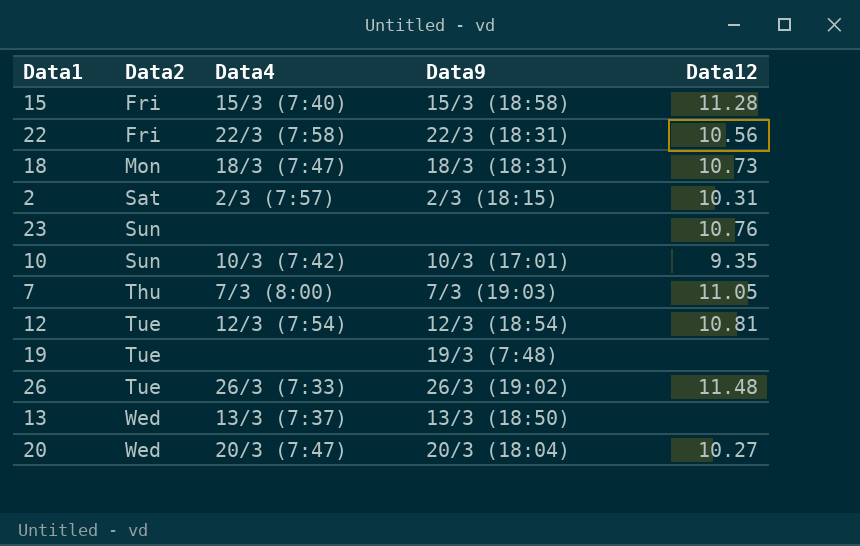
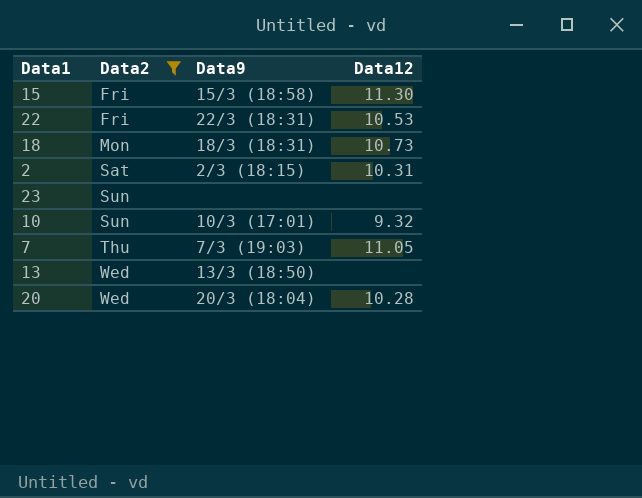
filter: none -> Data2 != Tue
column Data4 | position: 3 -> none
15 | Data12: 11.28 -> 11.30
22 | Data12: 10.56 -> 10.53
23 | Data12: 10.76 -> none
10 | Data12: 9.35 -> 9.32
20 | Data12: 10.27 -> 10.28

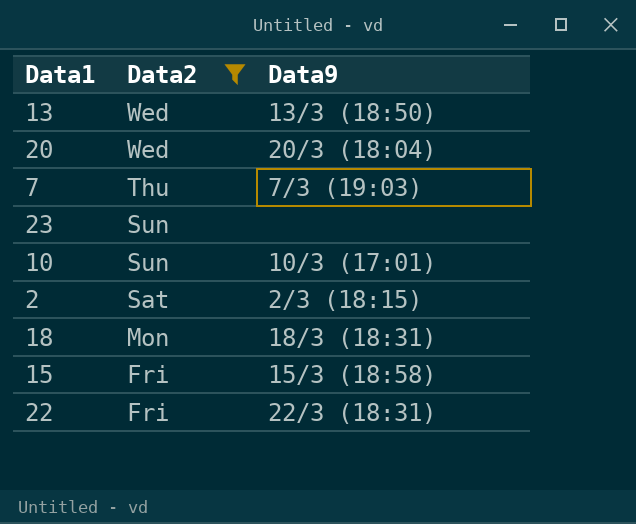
row order: Data2 ascending -> Data2 descending
column Data12 | position: 4 -> none

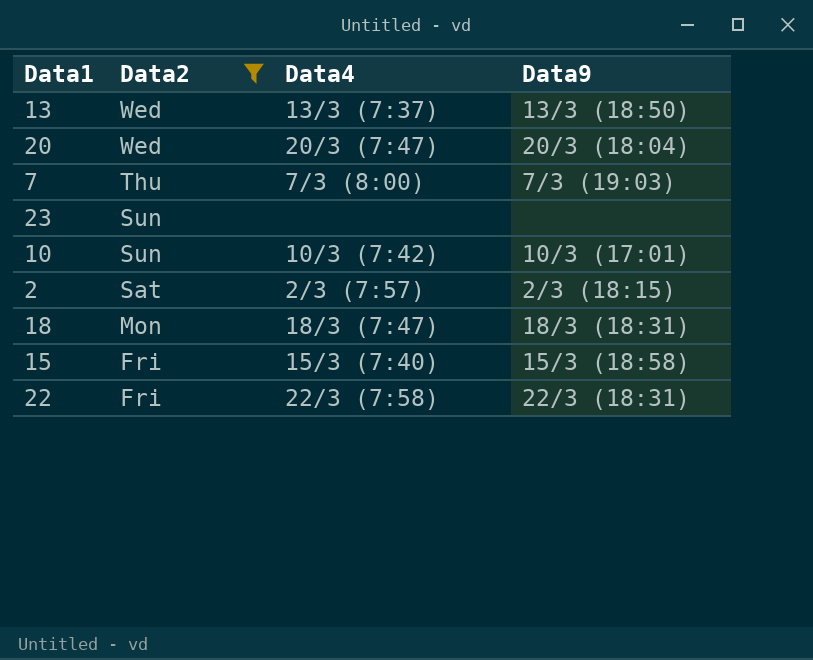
column Data4 | position: none -> 3

